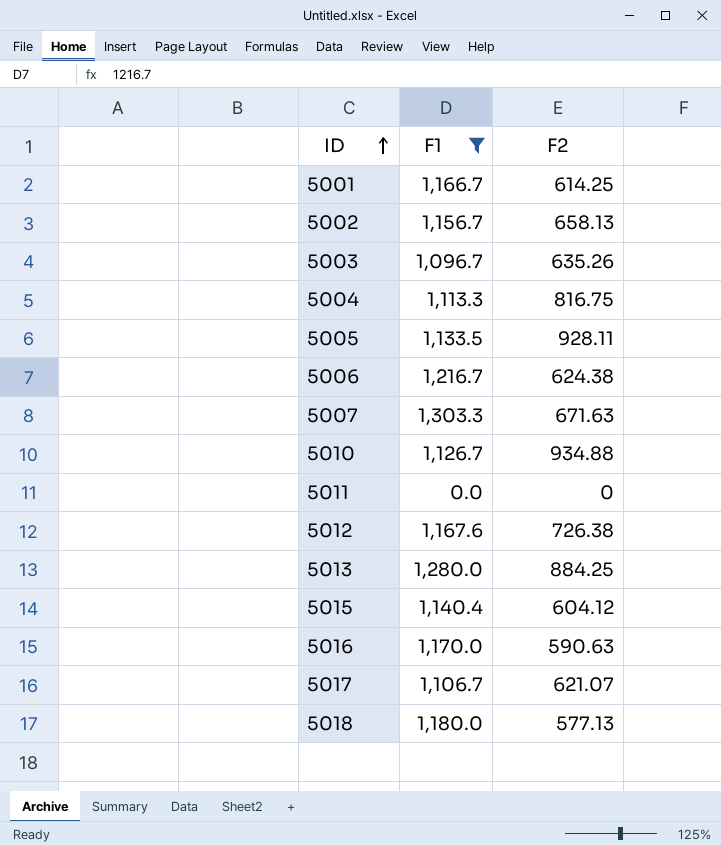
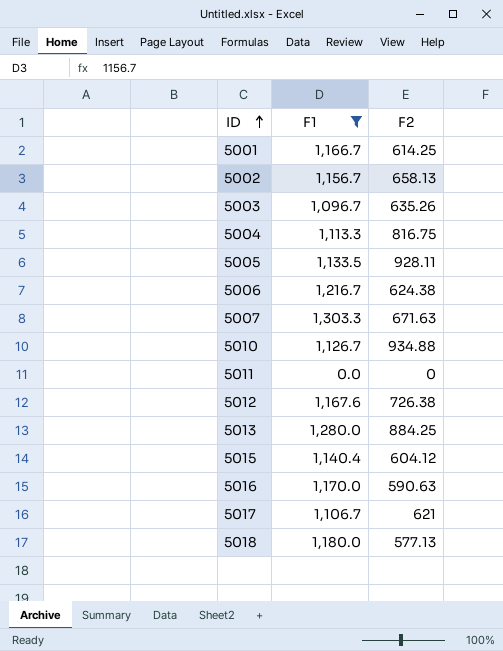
5017 | F2: 621.07 -> 621

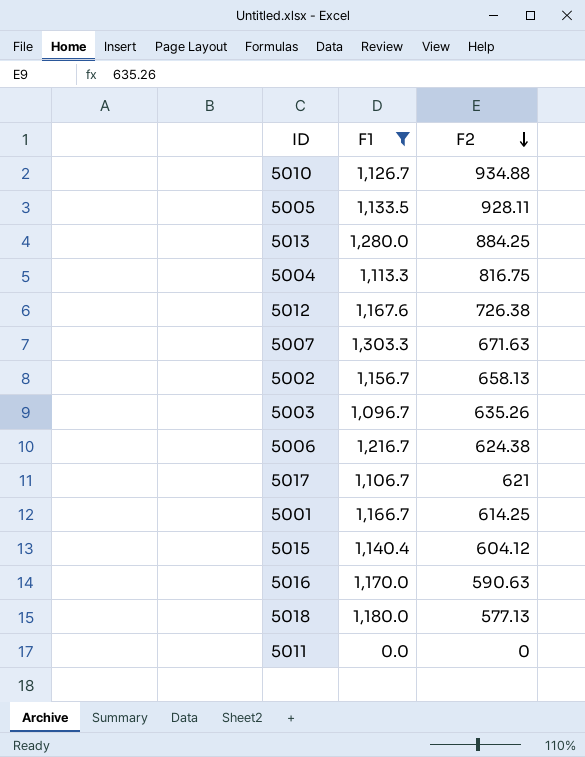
row order: ID ascending -> F2 descending

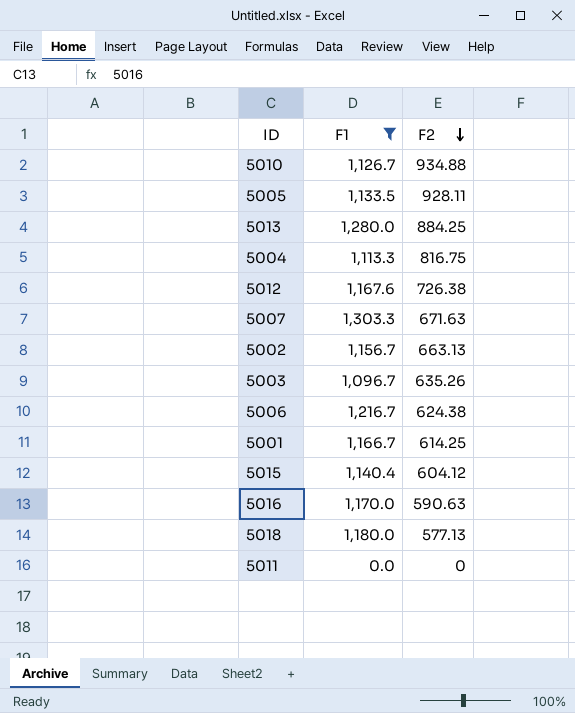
row 5017: 1,106.7 | 621 -> none
5002 | F2: 658.13 -> 663.13

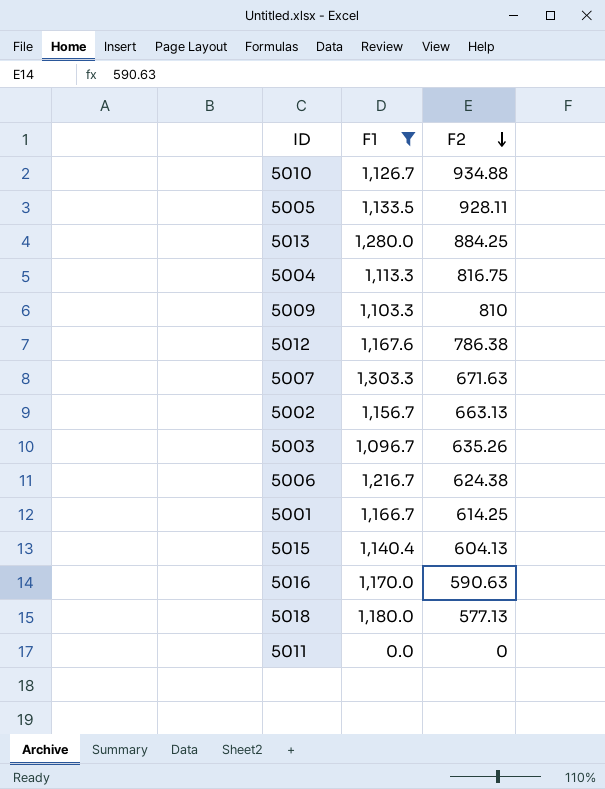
row 5009: none -> 1,103.3 | 810
5012 | F2: 726.38 -> 786.38
5015 | F2: 604.12 -> 604.13

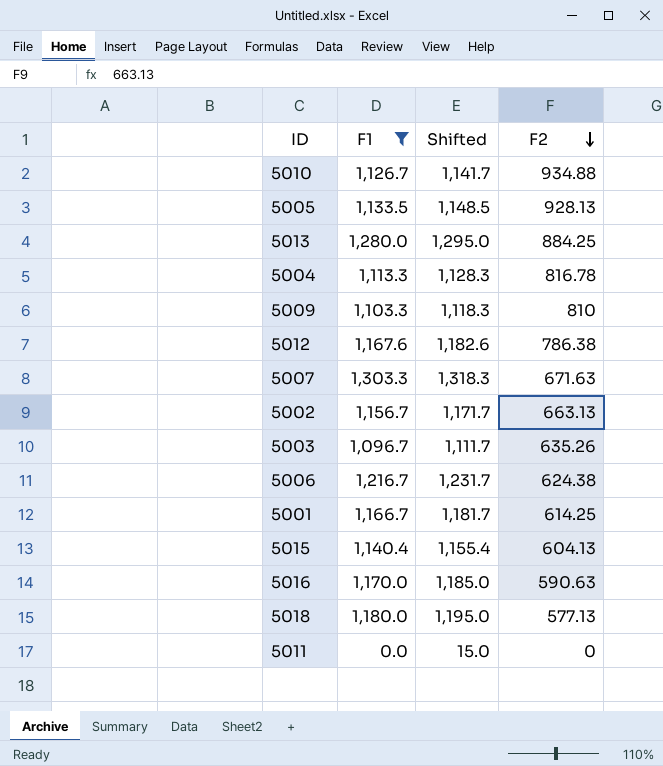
column Shifted | formula: none -> [F1] + 15
5005 | F2: 928.11 -> 928.13
5004 | F2: 816.75 -> 816.78

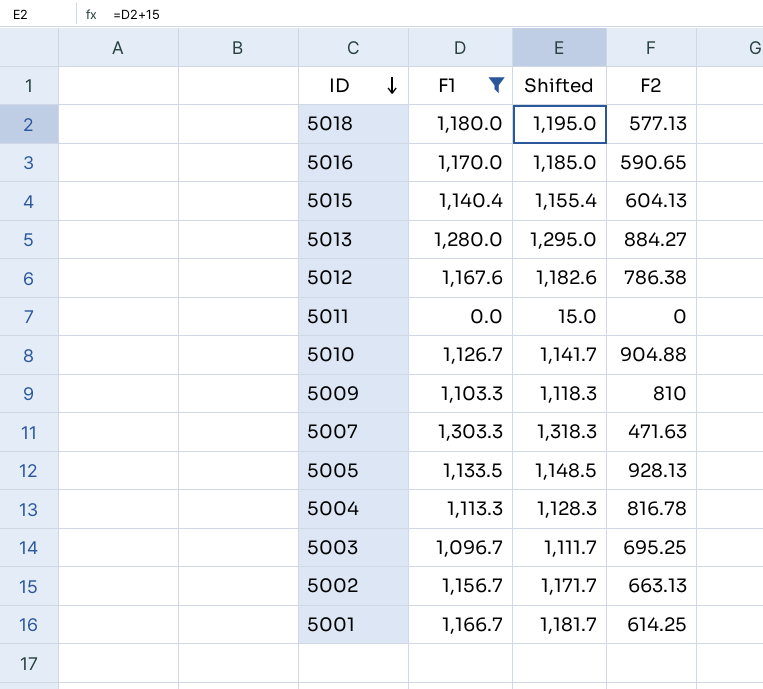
row order: F2 descending -> ID descending
row 5006: 1,216.7 | 1,231.7 | 624.38 -> none
5016 | F2: 590.63 -> 590.65
5013 | F2: 884.25 -> 884.27
5010 | F2: 934.88 -> 904.88
5007 | F2: 671.63 -> 471.63
5003 | F2: 635.26 -> 695.25

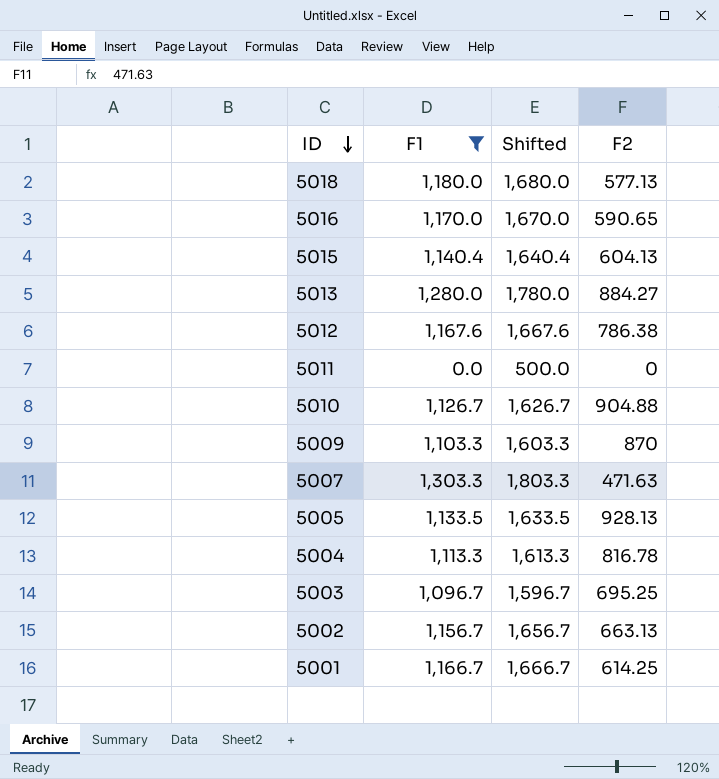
column Shifted | formula: [F1] + 15 -> [F1] + 500
5009 | F2: 810 -> 870

